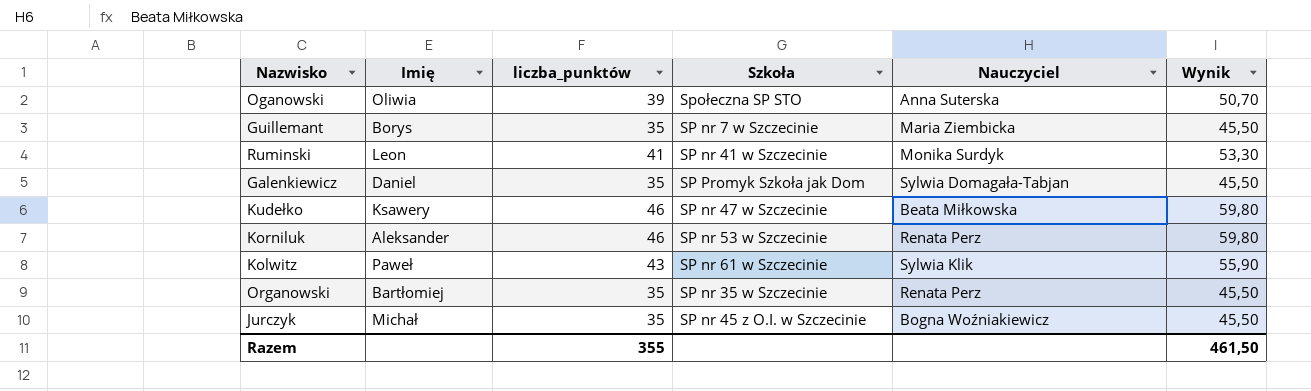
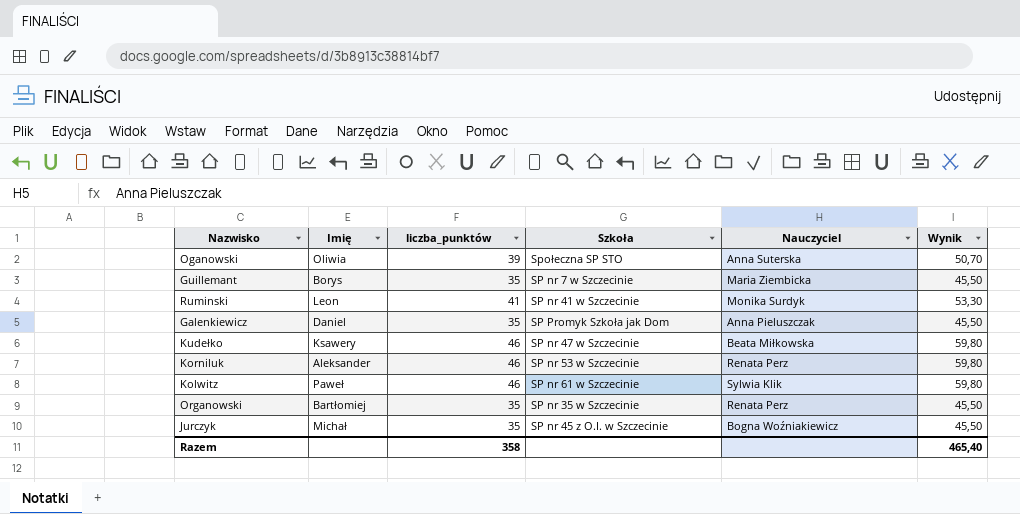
Galenkiewicz | Nauczyciel: Sylwia Domagała-Tabjan -> Anna Pieluszczak
Kolwitz | liczba_punktów: 43 -> 46
Kolwitz | Wynik: 55,90 -> 59,80
Razem | liczba_punktów: 355 -> 358
Razem | Wynik: 461,50 -> 465,40

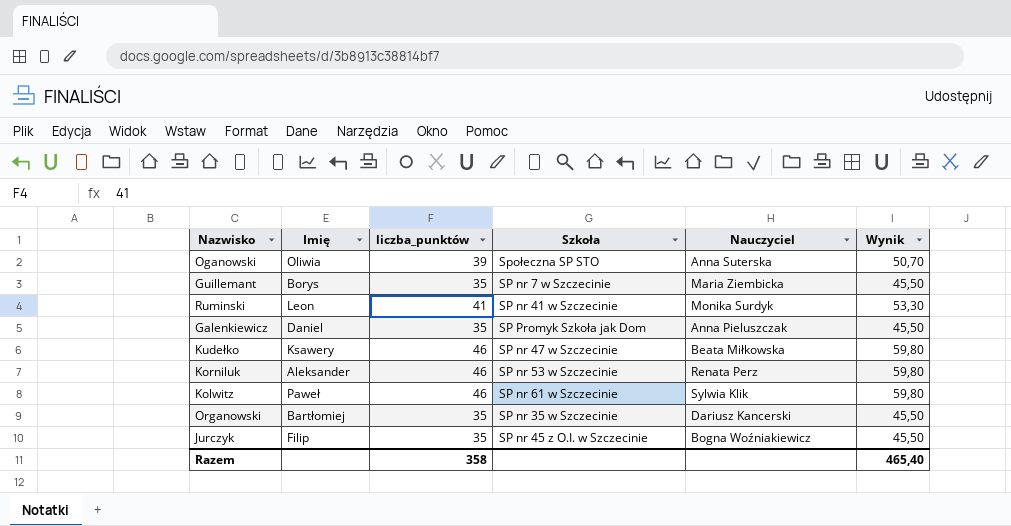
Organowski | Nauczyciel: Renata Perz -> Dariusz Kancerski
Jurczyk | Imię: Michał -> Filip

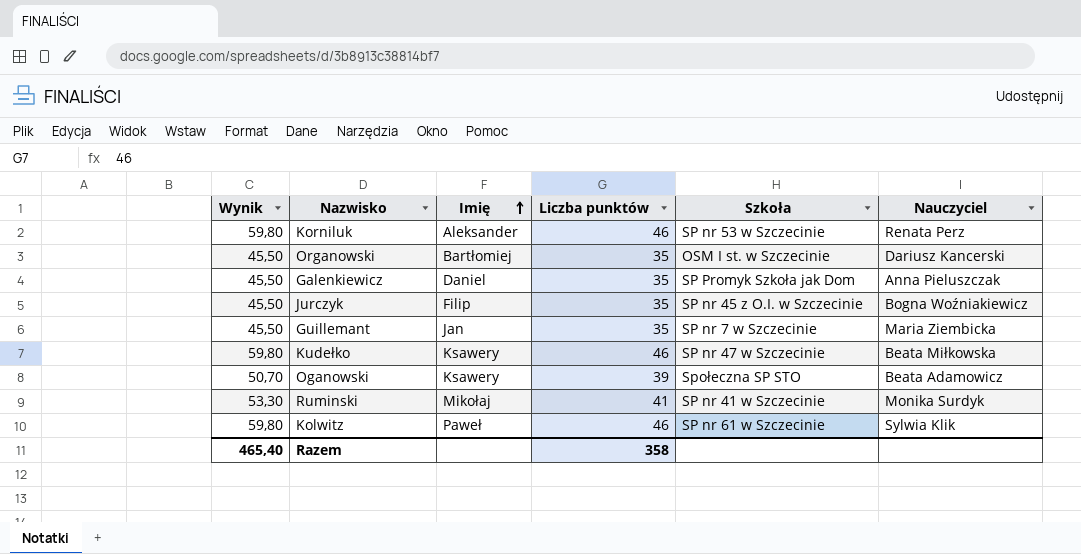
row order: none -> Imię ascending
column Wynik | position: 6 -> 1
column name: liczba_punktów -> Liczba punktów
Organowski | Szkoła: SP nr 35 w Szczecinie -> OSM I st. w Szczecinie
Guillemant | Imię: Borys -> Jan
Oganowski | Imię: Oliwia -> Ksawery
Oganowski | Nauczyciel: Anna Suterska -> Beata Adamowicz
Ruminski | Imię: Leon -> Mikołaj

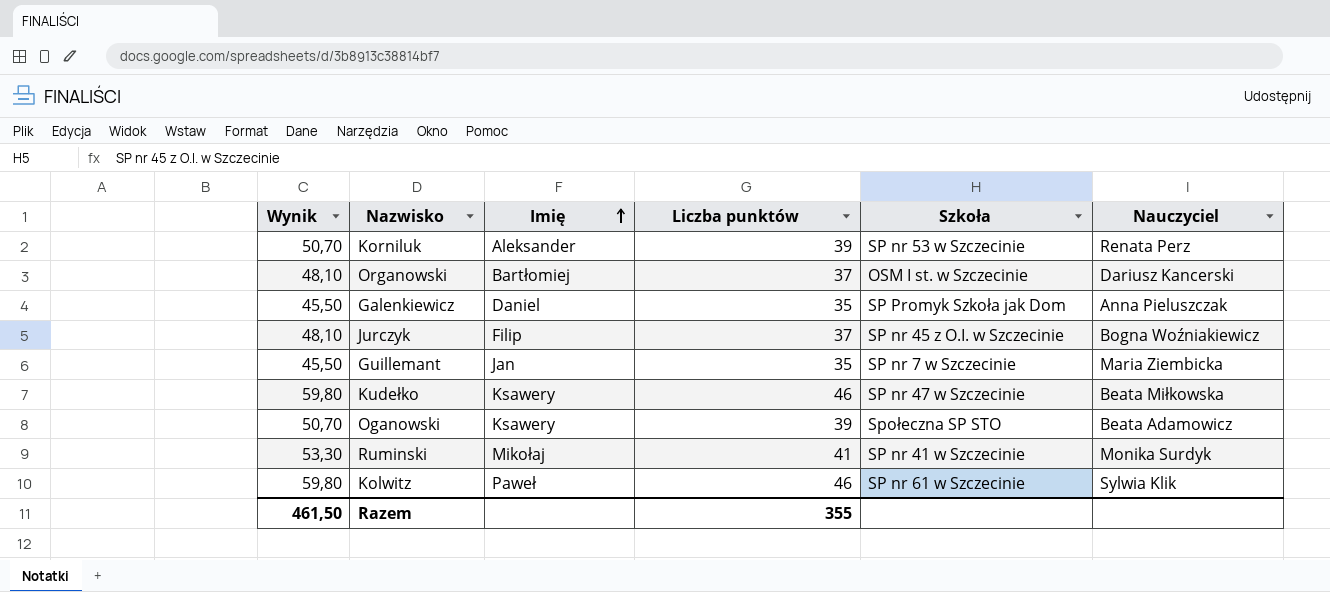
Korniluk | Wynik: 59,80 -> 50,70
Korniluk | Liczba punktów: 46 -> 39
Organowski | Wynik: 45,50 -> 48,10
Organowski | Liczba punktów: 35 -> 37
Jurczyk | Wynik: 45,50 -> 48,10
Jurczyk | Liczba punktów: 35 -> 37
Razem | Wynik: 465,40 -> 461,50
Razem | Liczba punktów: 358 -> 355

